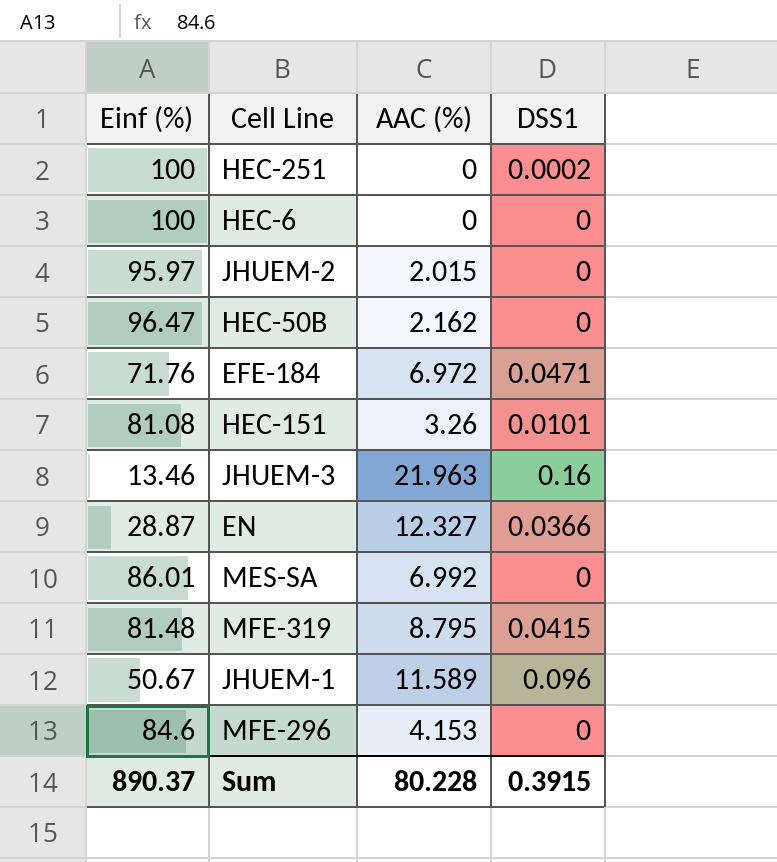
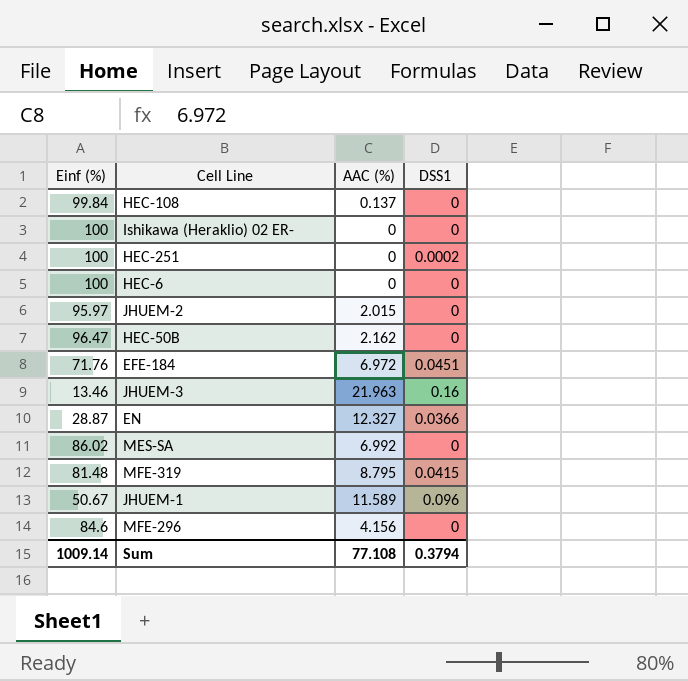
row HEC-151: 81.08 | 3.26 | 0.0101 -> none
row HEC-108: none -> 99.84 | 0.137 | 0
row Ishikawa (Heraklio) 02 ER-: none -> 100 | 0 | 0
EFE-184 | DSS1: 0.0471 -> 0.0451
MES-SA | Einf (%): 86.01 -> 86.02
MFE-296 | AAC (%): 4.153 -> 4.156
Sum | Einf (%): 890.37 -> 1009.14
Sum | AAC (%): 80.228 -> 77.108
Sum | DSS1: 0.3915 -> 0.3794

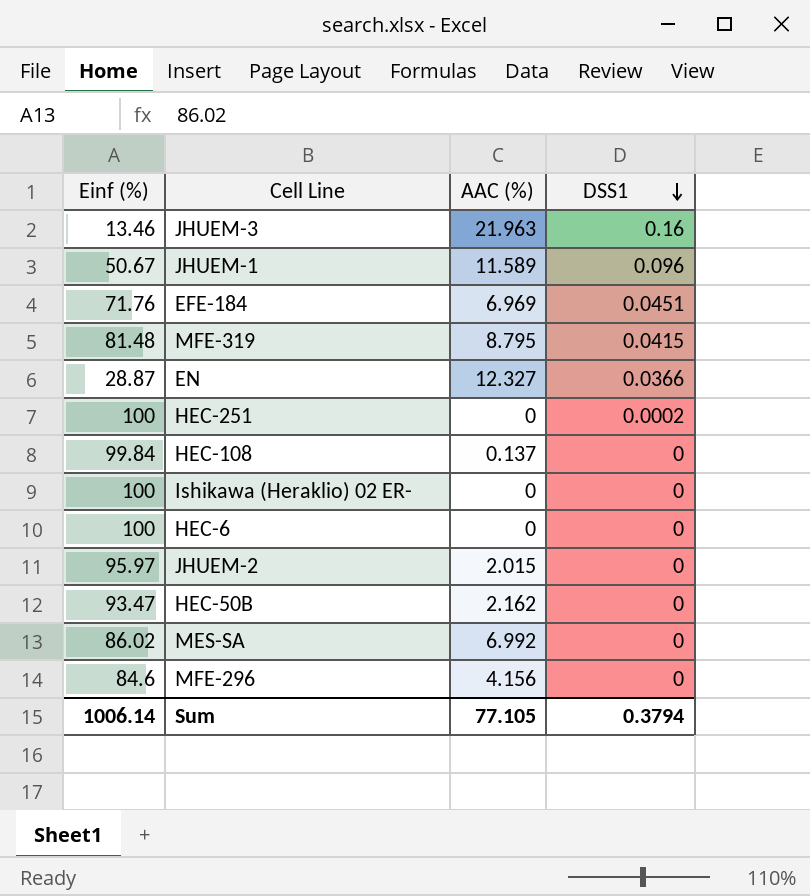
row order: none -> DSS1 descending
EFE-184 | AAC (%): 6.972 -> 6.969
HEC-50B | Einf (%): 96.47 -> 93.47
Sum | Einf (%): 1009.14 -> 1006.14
Sum | AAC (%): 77.108 -> 77.105

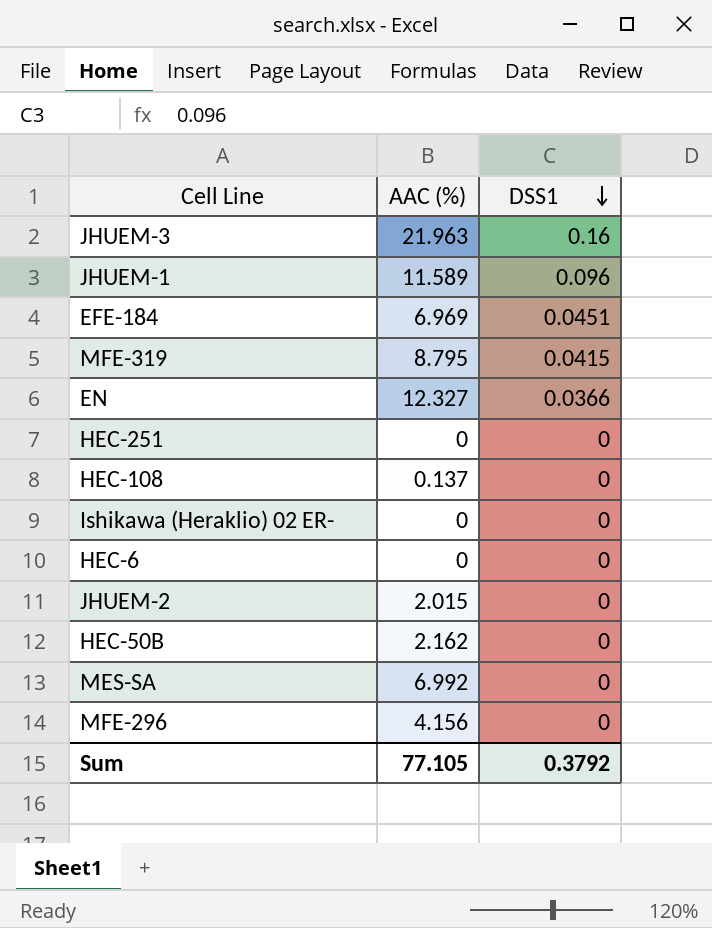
column Einf (%) | position: 1 -> none
HEC-251 | DSS1: 0.0002 -> 0
Sum | DSS1: 0.3794 -> 0.3792

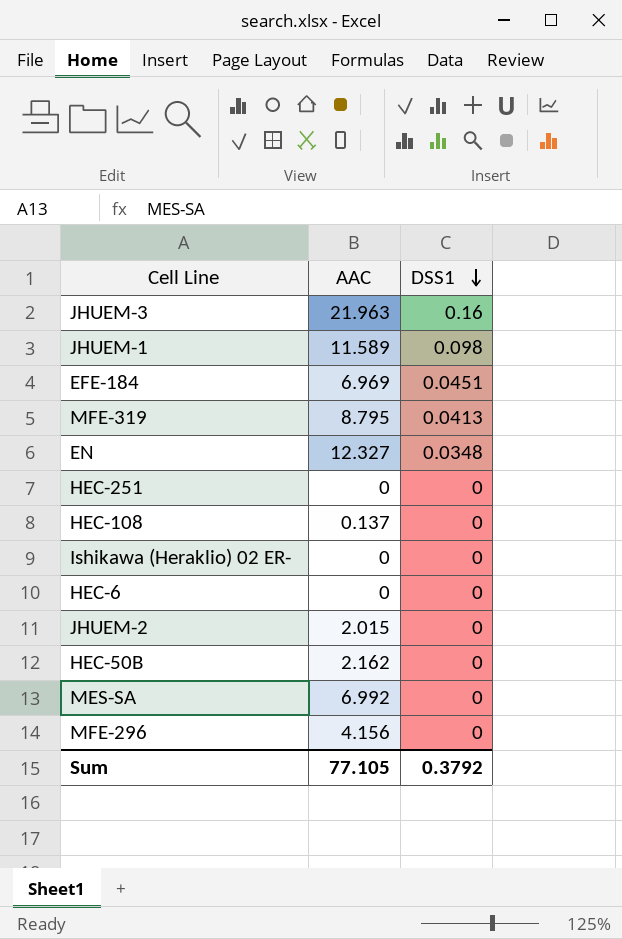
column name: AAC (%) -> AAC
JHUEM-1 | DSS1: 0.096 -> 0.098
MFE-319 | DSS1: 0.0415 -> 0.0413
EN | DSS1: 0.0366 -> 0.0348

